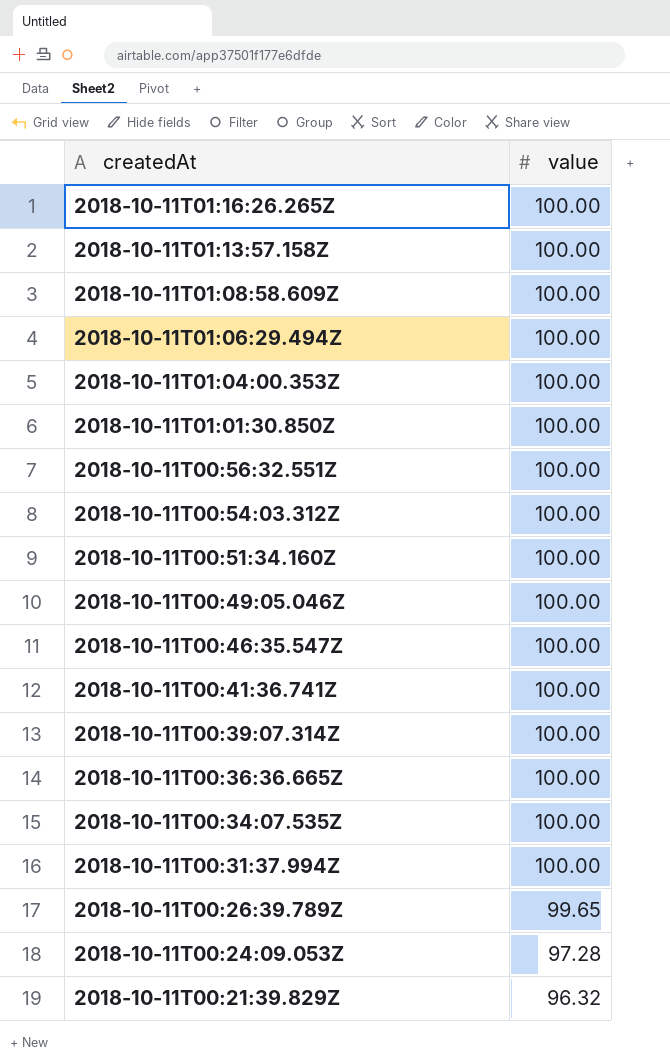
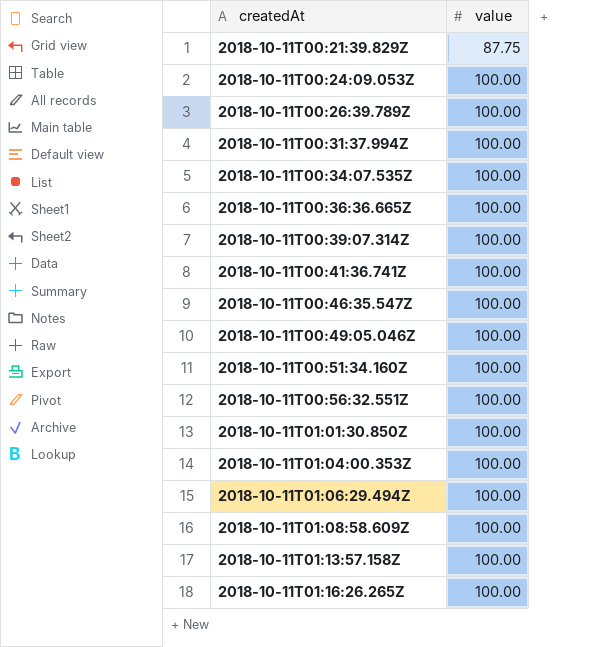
row order: createdAt descending -> createdAt ascending
row 2018-10-11T00:54:03.312Z: 100.00 -> none
2018-10-11T00:21:39.829Z | value: 96.32 -> 87.75
2018-10-11T00:24:09.053Z | value: 97.28 -> 100.00
2018-10-11T00:26:39.789Z | value: 99.65 -> 100.00

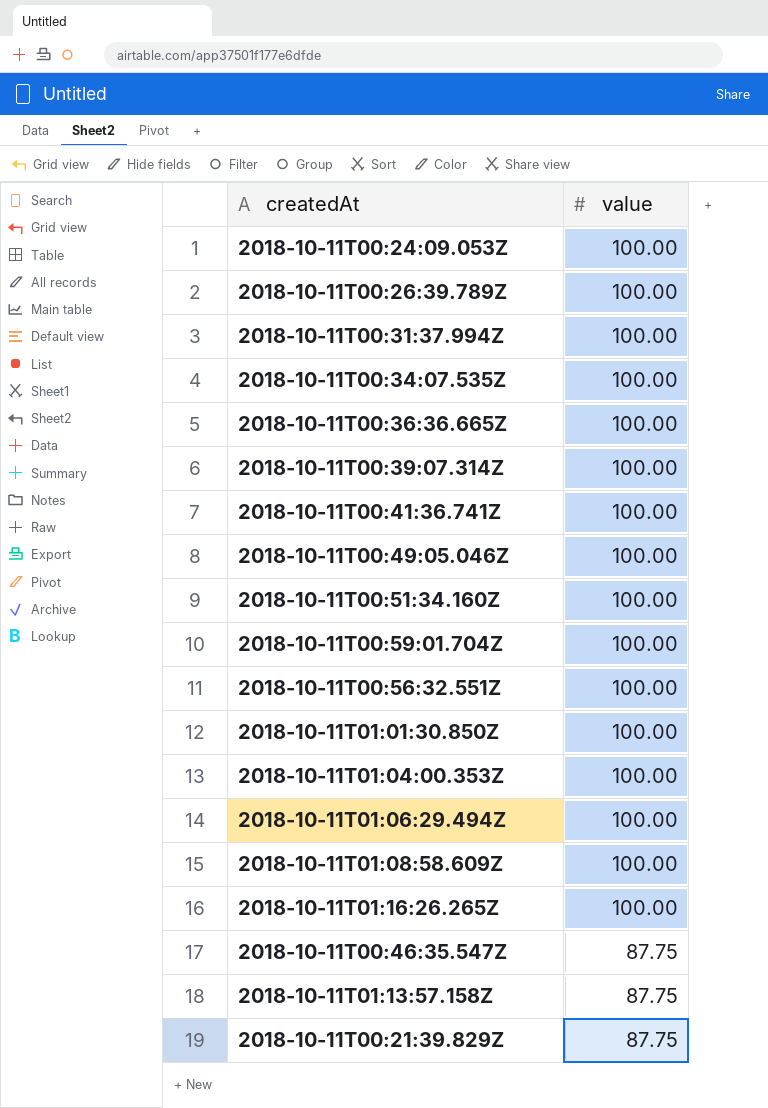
row order: createdAt ascending -> value descending
row 2018-10-11T00:59:01.704Z: none -> 100.00
2018-10-11T00:46:35.547Z | value: 100.00 -> 87.75
2018-10-11T01:13:57.158Z | value: 100.00 -> 87.75

